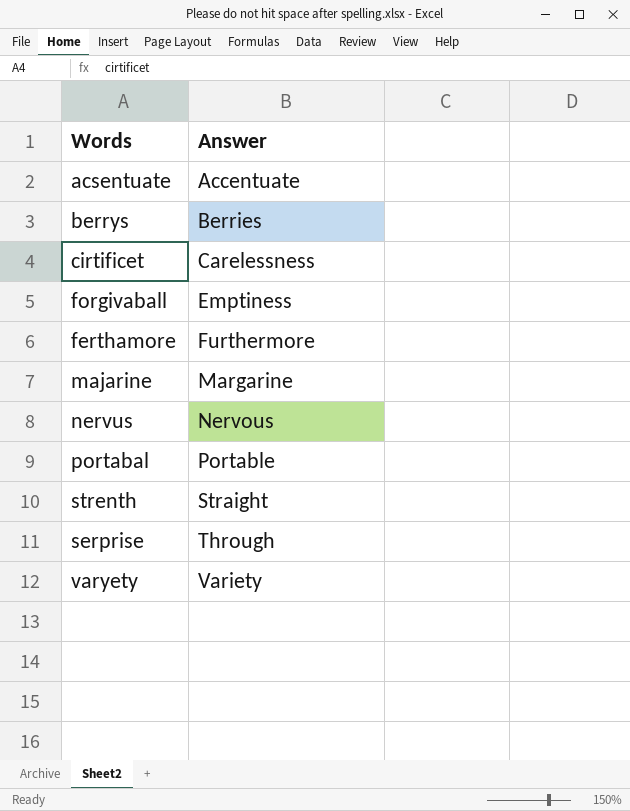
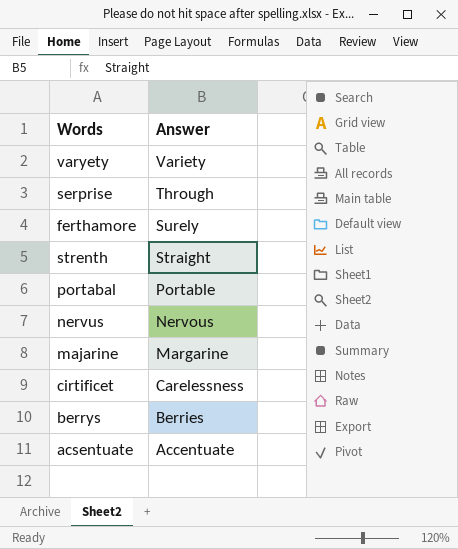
row order: Answer ascending -> Answer descending
row forgivaball: Emptiness -> none
ferthamore | Answer: Furthermore -> Surely

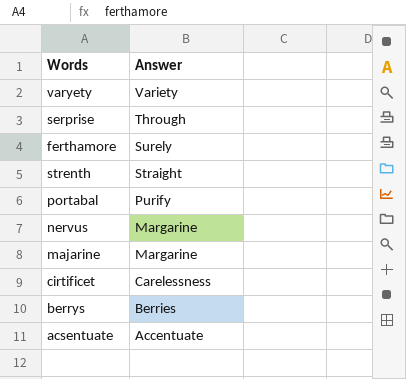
portabal | Answer: Portable -> Purify
nervus | Answer: Nervous -> Margarine

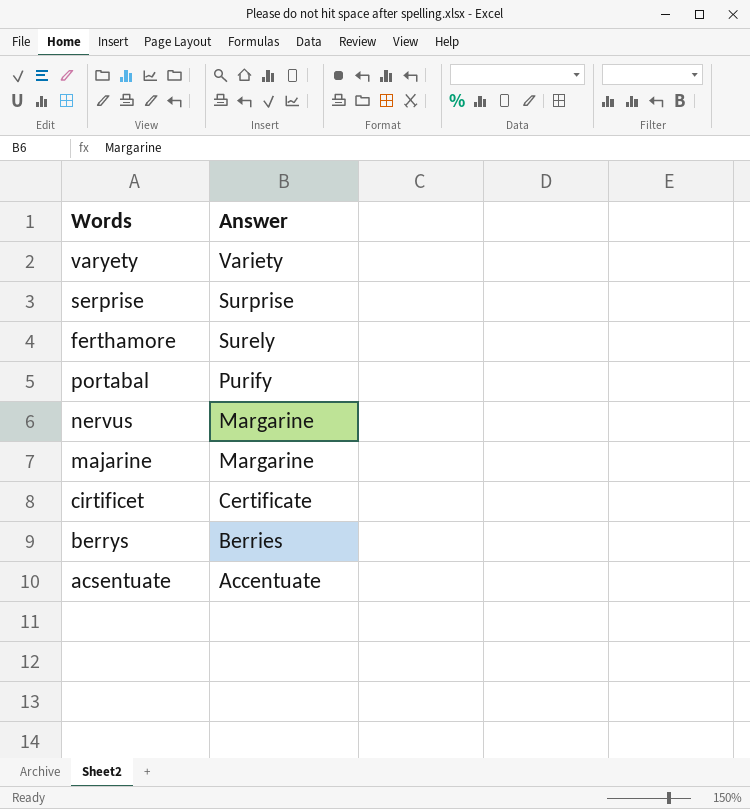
row strenth: Straight -> none
serprise | Answer: Through -> Surprise
cirtificet | Answer: Carelessness -> Certificate

